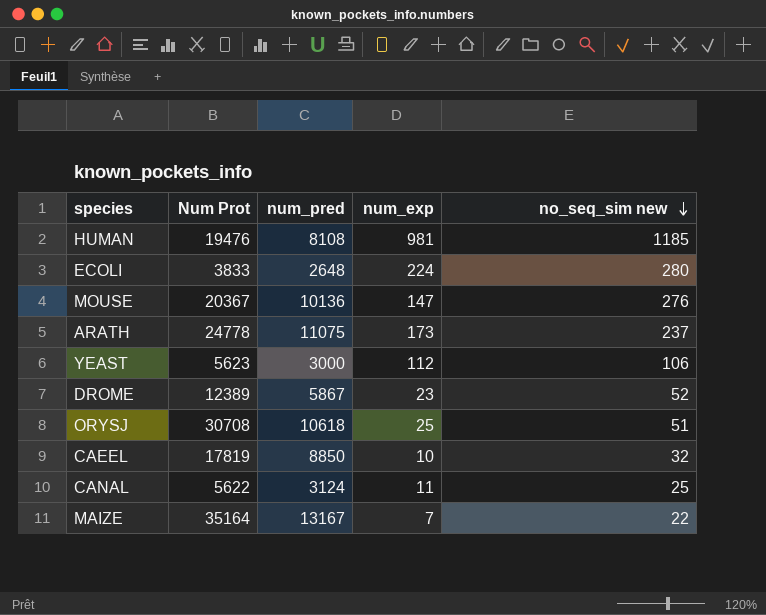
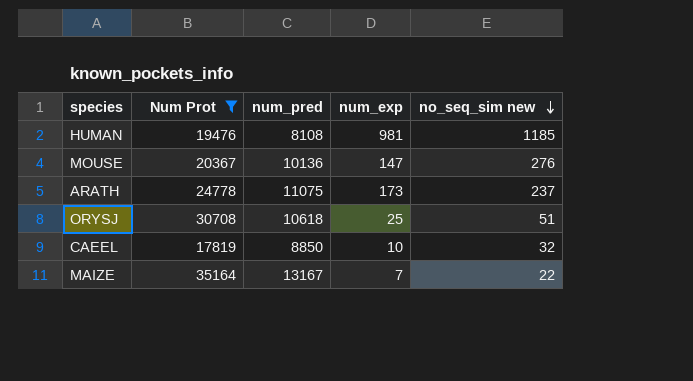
filter: none -> Num Prot >= 17819

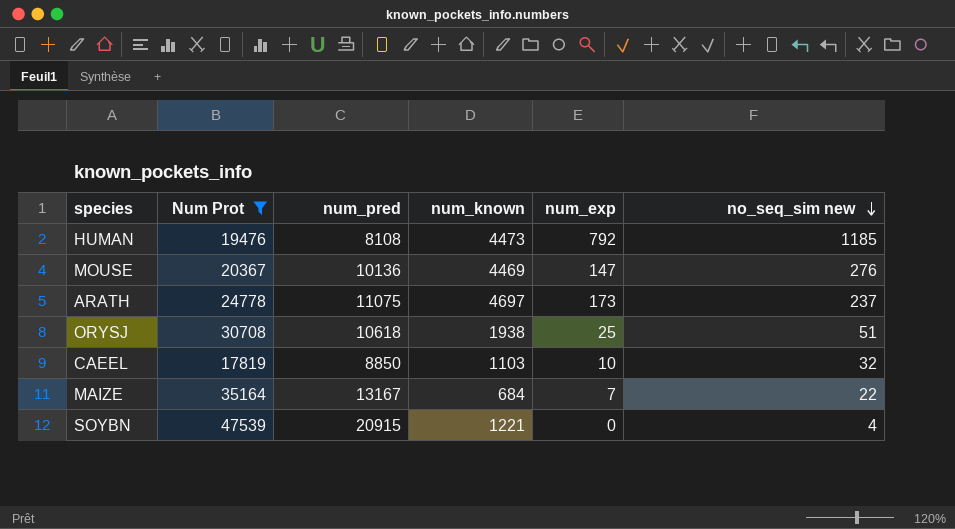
column num_known | position: none -> 4
HUMAN | num_exp: 981 -> 792
row SOYBN: none -> 47539 | 20915 | 1221 | 0 | 4

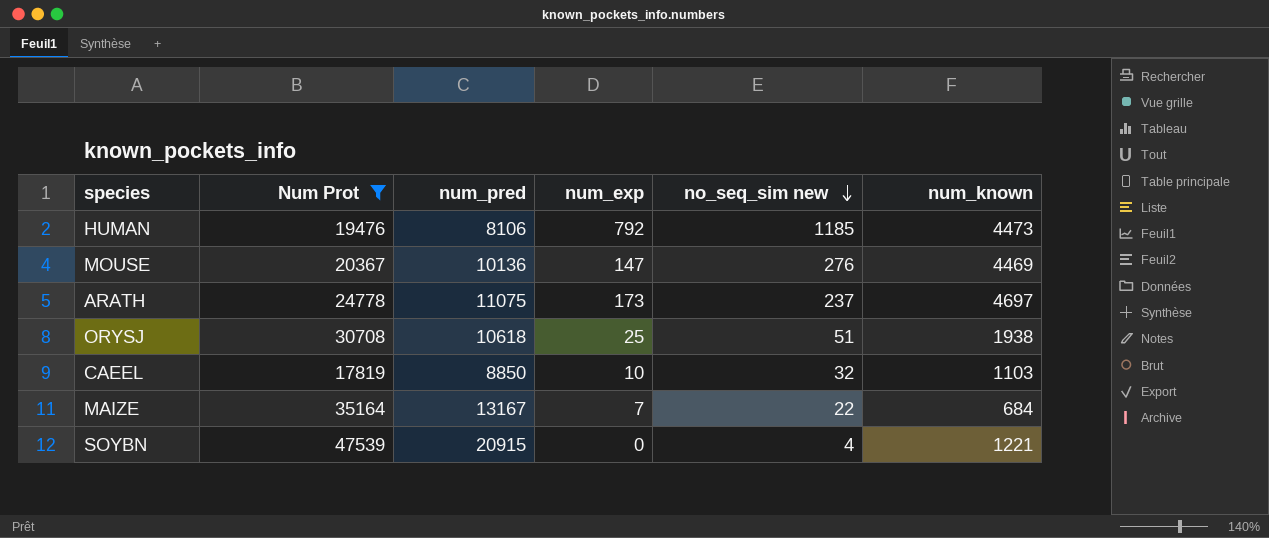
column num_known | position: 4 -> 6
HUMAN | num_pred: 8108 -> 8106

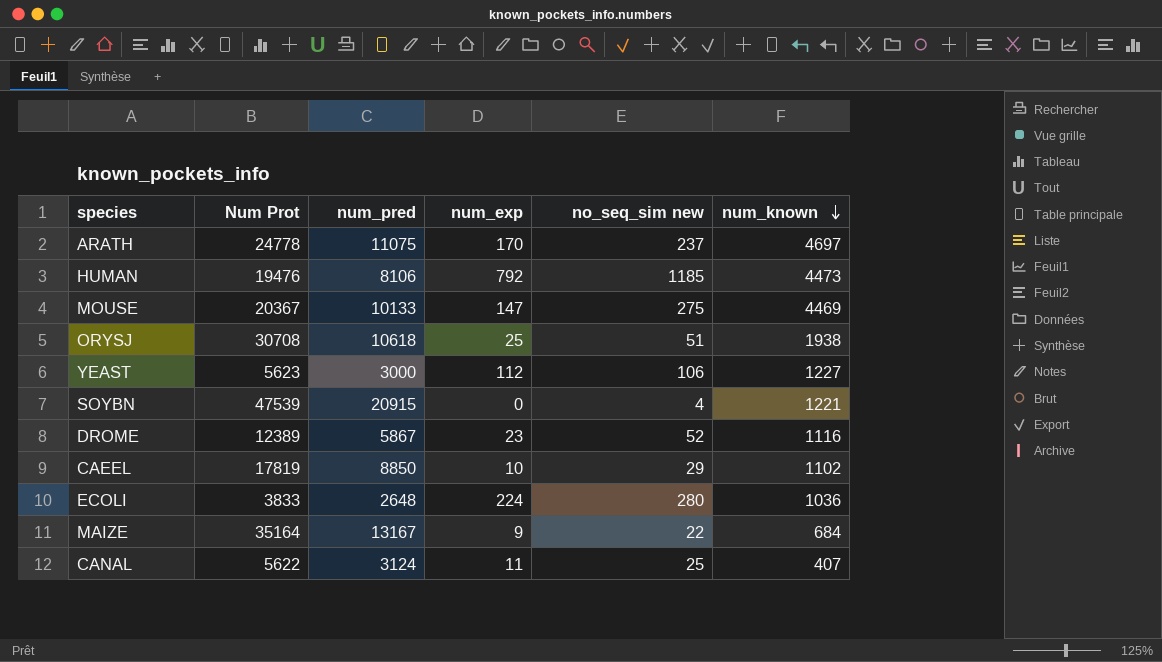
filter: Num Prot >= 17819 -> none
row order: no_seq_sim new descending -> num_known descending
ARATH | num_exp: 173 -> 170
MOUSE | num_pred: 10136 -> 10133
MOUSE | no_seq_sim new: 276 -> 275
CAEEL | no_seq_sim new: 32 -> 29
CAEEL | num_known: 1103 -> 1102
MAIZE | num_exp: 7 -> 9

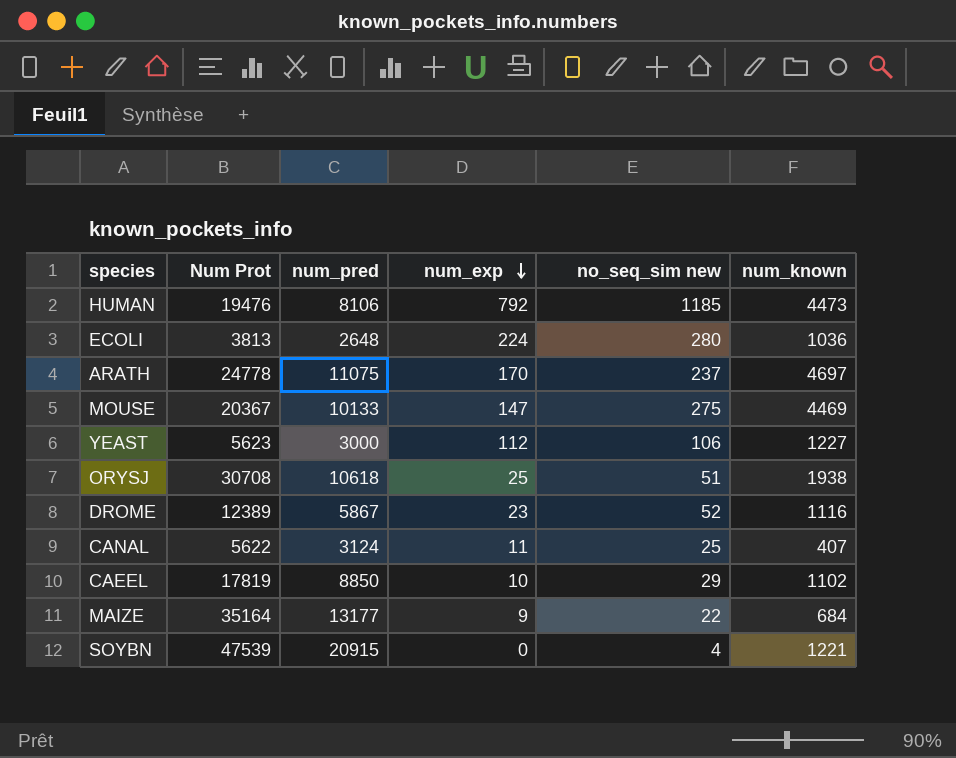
row order: num_known descending -> num_exp descending
ECOLI | Num Prot: 3833 -> 3813
MAIZE | num_pred: 13167 -> 13177

